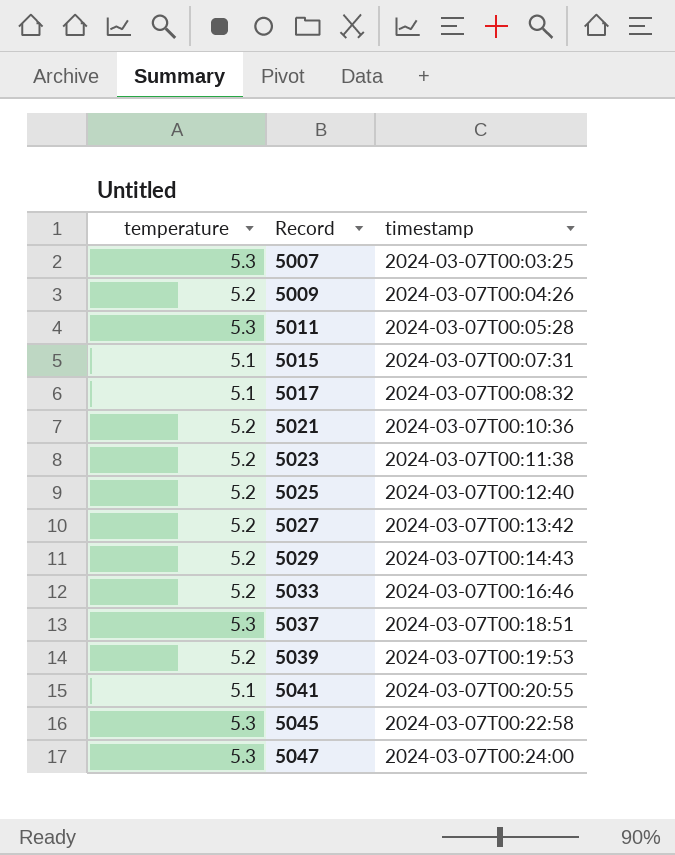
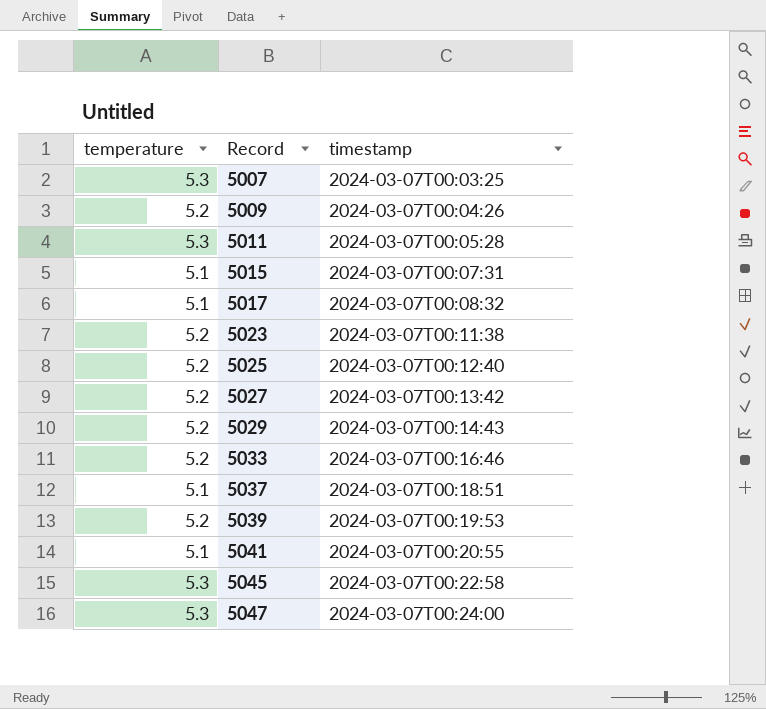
row 5021: 5.2 | 2024-03-07T00:10:36 -> none
5037 | temperature: 5.3 -> 5.1

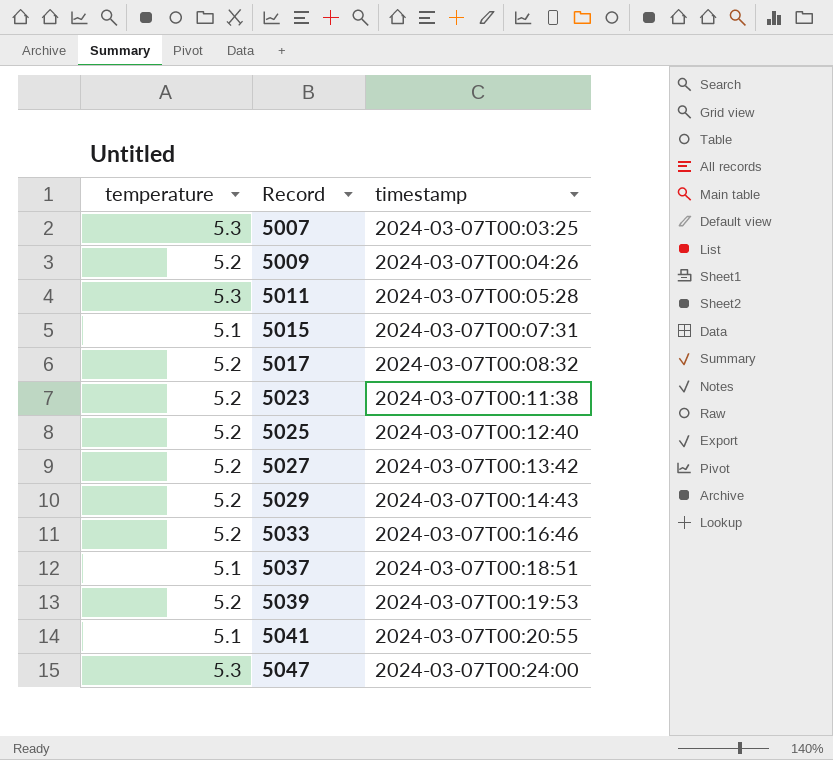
row 5045: 5.3 | 2024-03-07T00:22:58 -> none
5017 | temperature: 5.1 -> 5.2

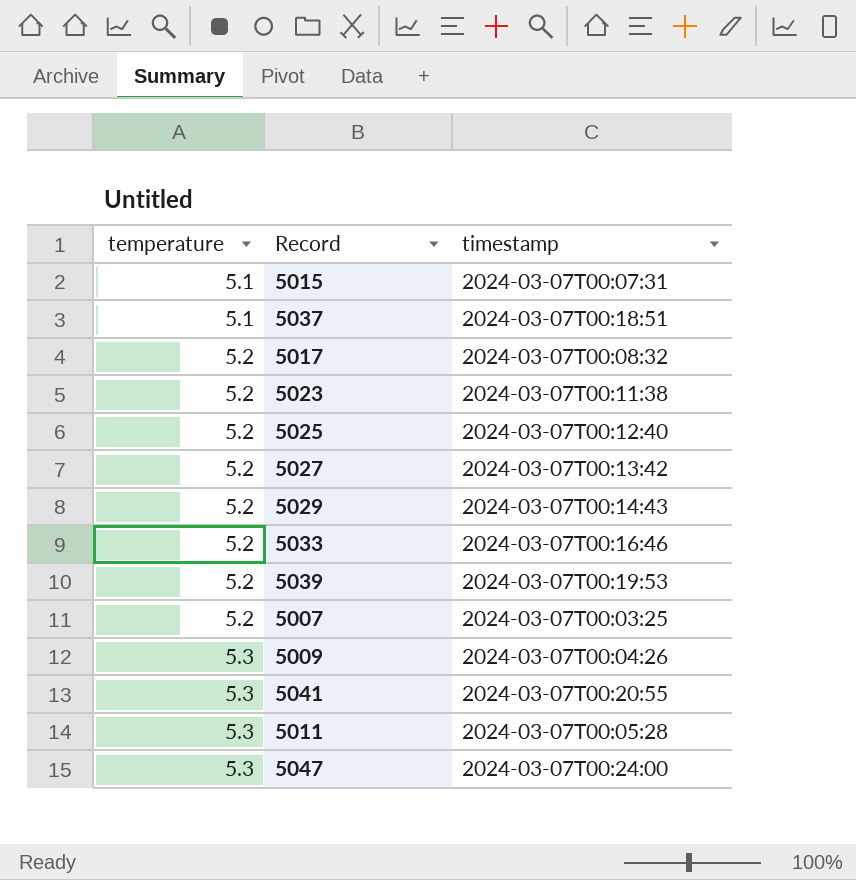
row order: Record ascending -> temperature ascending
5007 | temperature: 5.3 -> 5.2
5009 | temperature: 5.2 -> 5.3
5041 | temperature: 5.1 -> 5.3

